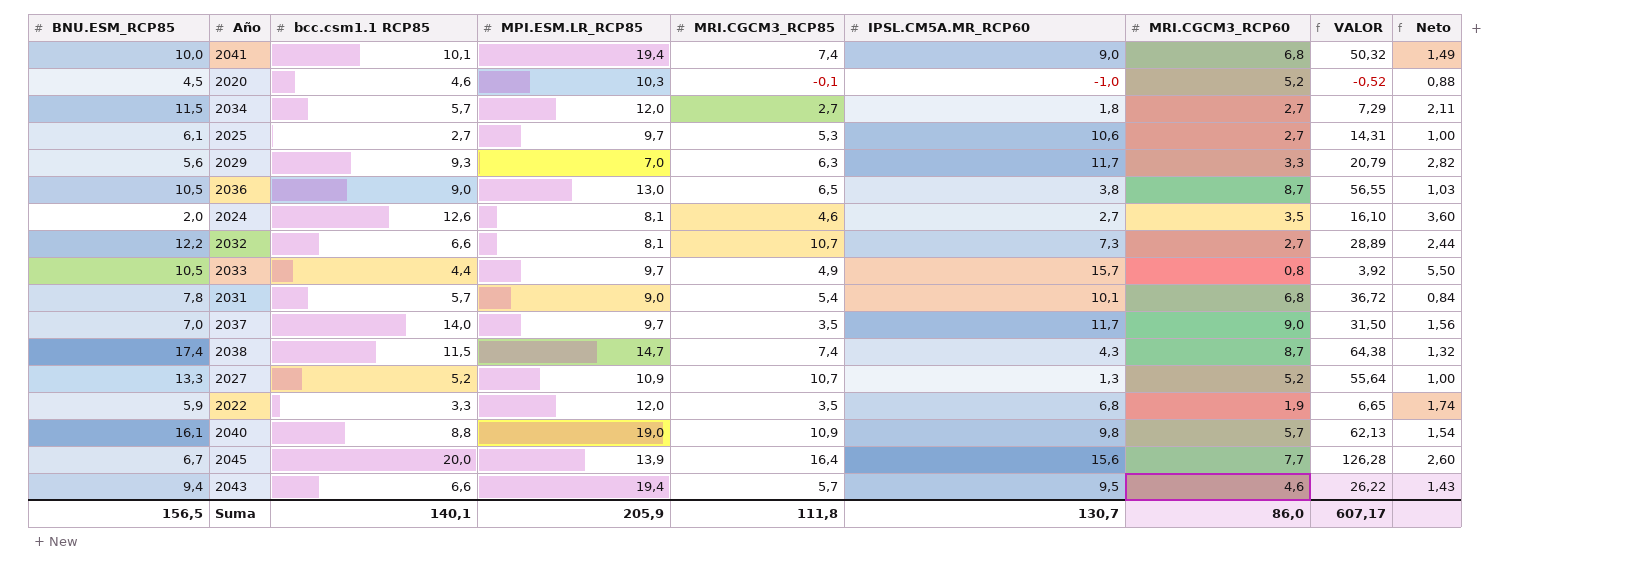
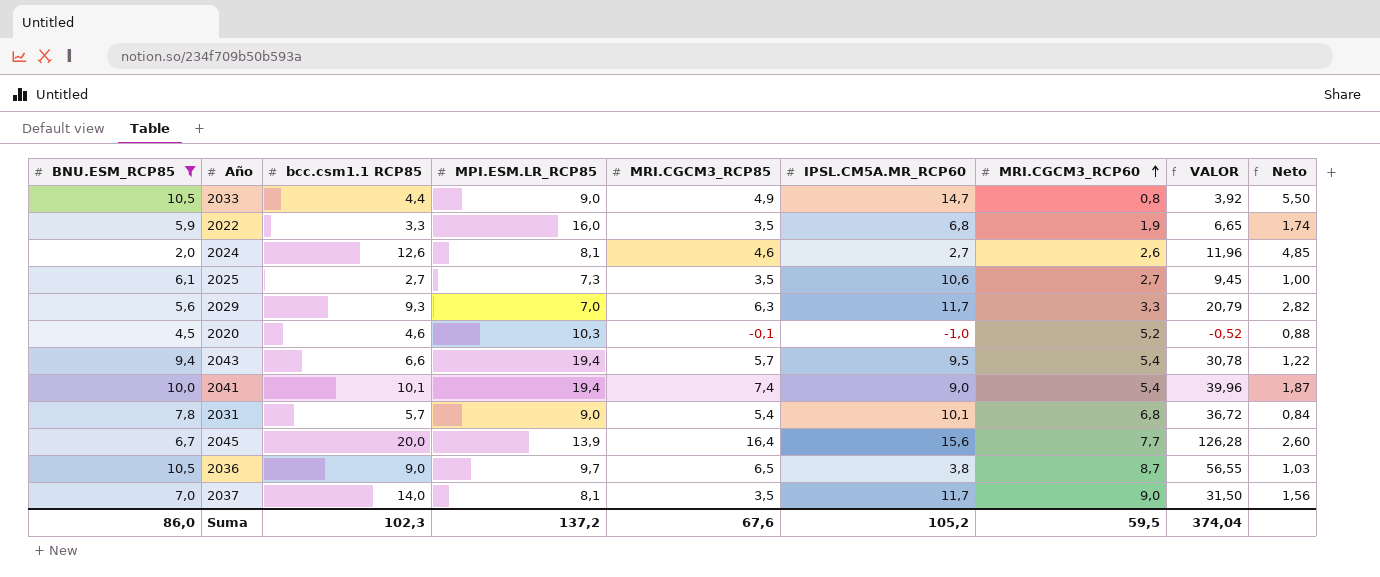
filter: none -> BNU.ESM_RCP85 <= 10,5
row order: none -> MRI.CGCM3_RCP60 ascending
2033 | MPI.ESM.LR_RCP85: 9,7 -> 9,0
2033 | IPSL.CM5A.MR_RCP60: 15,7 -> 14,7
2022 | MPI.ESM.LR_RCP85: 12,0 -> 16,0
2024 | MRI.CGCM3_RCP60: 3,5 -> 2,6
2024 | VALOR: 16,10 -> 11,96
2024 | Neto: 3,60 -> 4,85
2025 | MPI.ESM.LR_RCP85: 9,7 -> 7,3
2025 | MRI.CGCM3_RCP85: 5,3 -> 3,5
2025 | VALOR: 14,31 -> 9,45
2043 | MRI.CGCM3_RCP60: 4,6 -> 5,4
2043 | VALOR: 26,22 -> 30,78
2043 | Neto: 1,43 -> 1,22
2041 | MRI.CGCM3_RCP60: 6,8 -> 5,4
2041 | VALOR: 50,32 -> 39,96
2041 | Neto: 1,49 -> 1,87
2036 | MPI.ESM.LR_RCP85: 13,0 -> 9,7
2037 | MPI.ESM.LR_RCP85: 9,7 -> 8,1
Suma | BNU.ESM_RCP85: 156,5 -> 86,0
Suma | bcc.csm1.1 RCP85: 140,1 -> 102,3
Suma | MPI.ESM.LR_RCP85: 205,9 -> 137,2
Suma | MRI.CGCM3_RCP85: 111,8 -> 67,6
Suma | IPSL.CM5A.MR_RCP60: 130,7 -> 105,2
Suma | MRI.CGCM3_RCP60: 86,0 -> 59,5
Suma | VALOR: 607,17 -> 374,04

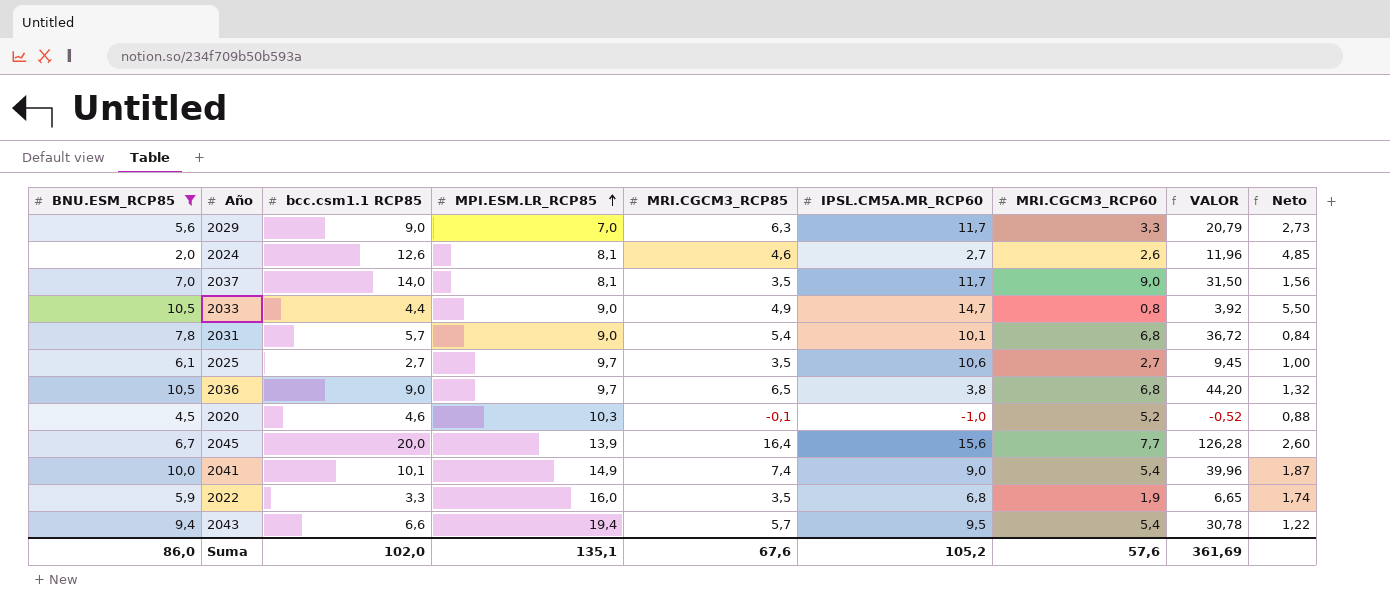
row order: MRI.CGCM3_RCP60 ascending -> MPI.ESM.LR_RCP85 ascending
2029 | bcc.csm1.1 RCP85: 9,3 -> 9,0
2029 | Neto: 2,82 -> 2,73
2025 | MPI.ESM.LR_RCP85: 7,3 -> 9,7
2036 | MRI.CGCM3_RCP60: 8,7 -> 6,8
2036 | VALOR: 56,55 -> 44,20
2036 | Neto: 1,03 -> 1,32
2041 | MPI.ESM.LR_RCP85: 19,4 -> 14,9
Suma | bcc.csm1.1 RCP85: 102,3 -> 102,0
Suma | MPI.ESM.LR_RCP85: 137,2 -> 135,1
Suma | MRI.CGCM3_RCP60: 59,5 -> 57,6
Suma | VALOR: 374,04 -> 361,69

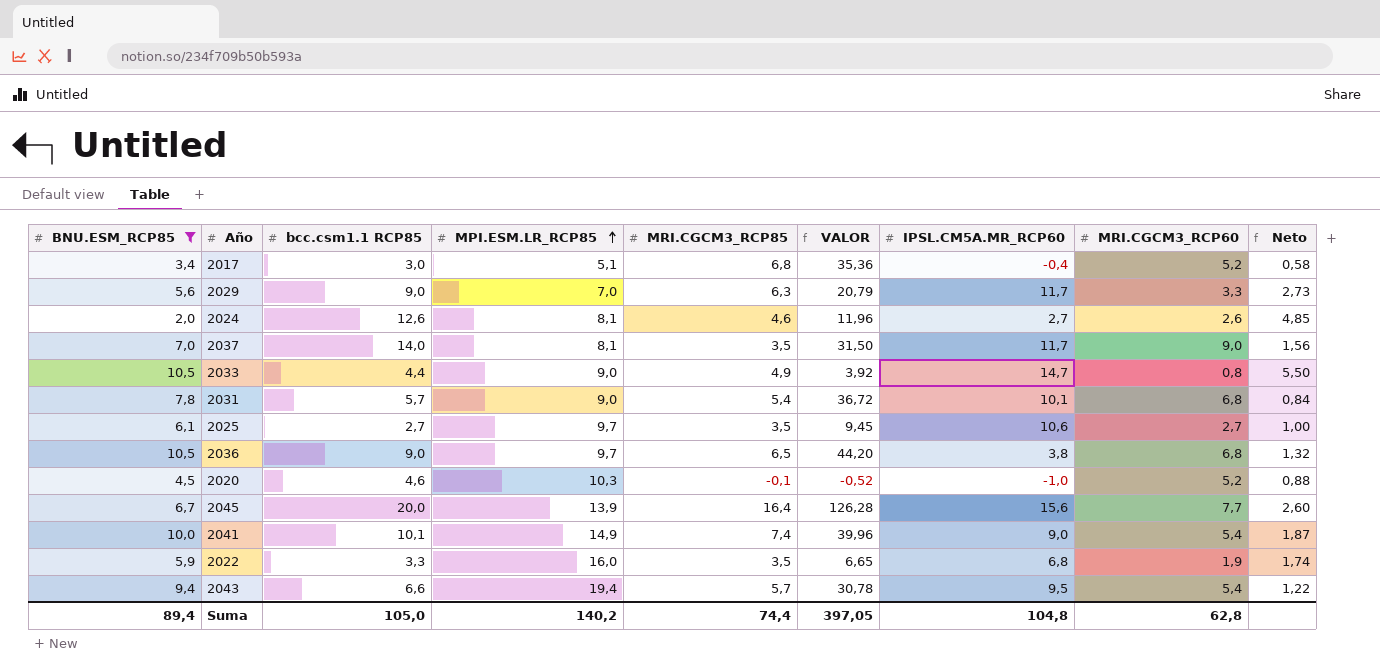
column VALOR | position: 8 -> 6
row 2017: none -> 3,4 | 3,0 | 5,1 | 6,8 | 35,36 | -0,4 | 5,2 | 0,58
Suma | BNU.ESM_RCP85: 86,0 -> 89,4
Suma | bcc.csm1.1 RCP85: 102,0 -> 105,0
Suma | MPI.ESM.LR_RCP85: 135,1 -> 140,2
Suma | MRI.CGCM3_RCP85: 67,6 -> 74,4
Suma | VALOR: 361,69 -> 397,05
Suma | IPSL.CM5A.MR_RCP60: 105,2 -> 104,8
Suma | MRI.CGCM3_RCP60: 57,6 -> 62,8

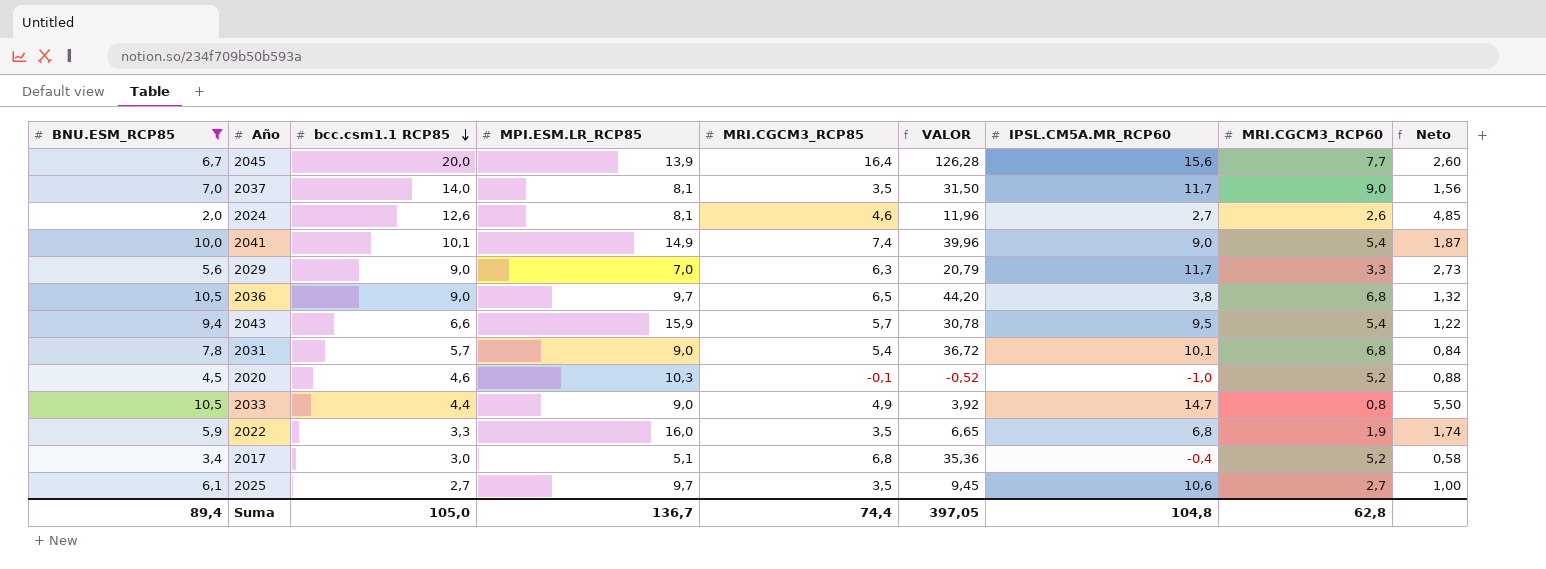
row order: MPI.ESM.LR_RCP85 ascending -> bcc.csm1.1 RCP85 descending
2043 | MPI.ESM.LR_RCP85: 19,4 -> 15,9
Suma | MPI.ESM.LR_RCP85: 140,2 -> 136,7

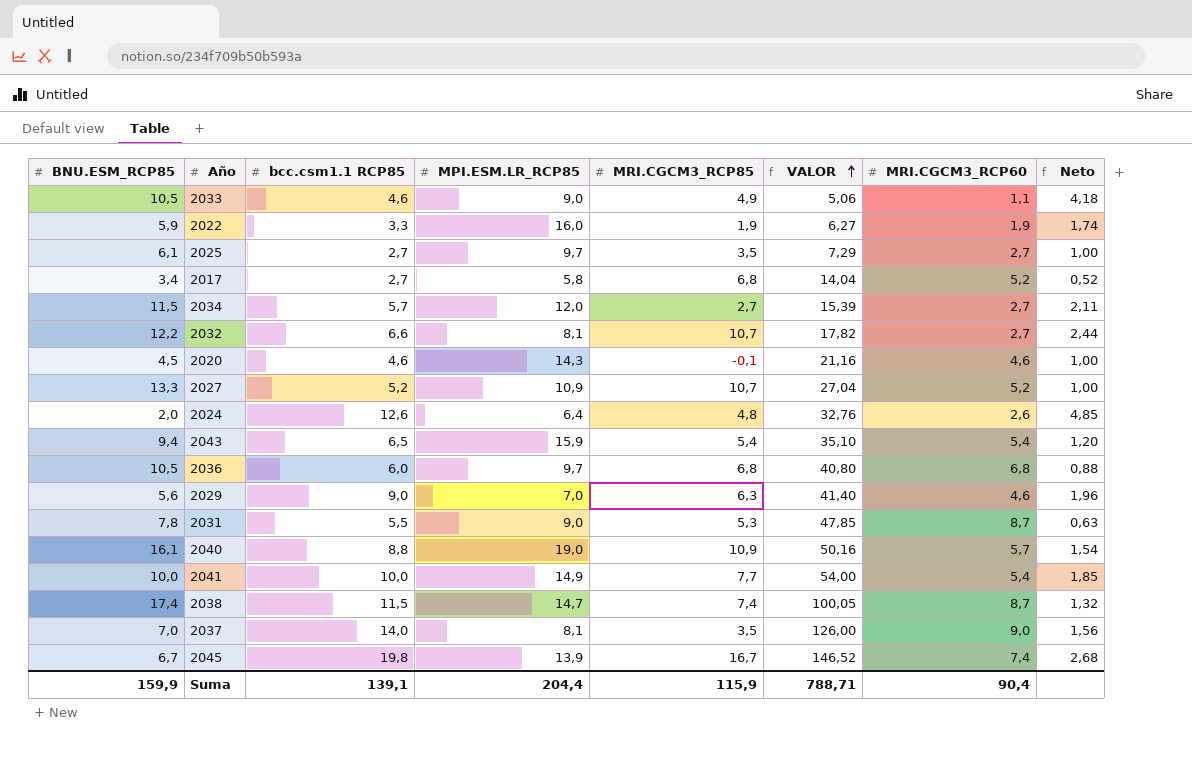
filter: BNU.ESM_RCP85 <= 10,5 -> none
row order: bcc.csm1.1 RCP85 descending -> VALOR ascending
column IPSL.CM5A.MR_RCP60 | position: 7 -> none
column VALOR | formula: [MRI.CGCM3_RCP85] * [MRI.CGCM3_RCP60] -> [bcc.csm1.1 RCP85] * [MRI.CGCM3_RCP60]
2033 | bcc.csm1.1 RCP85: 4,4 -> 4,6
2033 | MRI.CGCM3_RCP60: 0,8 -> 1,1
2033 | Neto: 5,50 -> 4,18
2022 | MRI.CGCM3_RCP85: 3,5 -> 1,9
2017 | bcc.csm1.1 RCP85: 3,0 -> 2,7
2017 | MPI.ESM.LR_RCP85: 5,1 -> 5,8
2017 | Neto: 0,58 -> 0,52
2020 | MPI.ESM.LR_RCP85: 10,3 -> 14,3
2020 | MRI.CGCM3_RCP60: 5,2 -> 4,6
2020 | Neto: 0,88 -> 1,00
2024 | MPI.ESM.LR_RCP85: 8,1 -> 6,4
2024 | MRI.CGCM3_RCP85: 4,6 -> 4,8
2043 | bcc.csm1.1 RCP85: 6,6 -> 6,5
2043 | MRI.CGCM3_RCP85: 5,7 -> 5,4
2043 | Neto: 1,22 -> 1,20
2036 | bcc.csm1.1 RCP85: 9,0 -> 6,0
2036 | MRI.CGCM3_RCP85: 6,5 -> 6,8
2036 | Neto: 1,32 -> 0,88
2029 | MRI.CGCM3_RCP60: 3,3 -> 4,6
2029 | Neto: 2,73 -> 1,96
2031 | bcc.csm1.1 RCP85: 5,7 -> 5,5
2031 | MRI.CGCM3_RCP85: 5,4 -> 5,3
2031 | MRI.CGCM3_RCP60: 6,8 -> 8,7
2031 | Neto: 0,84 -> 0,63
2041 | bcc.csm1.1 RCP85: 10,1 -> 10,0
2041 | MRI.CGCM3_RCP85: 7,4 -> 7,7
2041 | Neto: 1,87 -> 1,85
2045 | bcc.csm1.1 RCP85: 20,0 -> 19,8
2045 | MRI.CGCM3_RCP85: 16,4 -> 16,7
2045 | MRI.CGCM3_RCP60: 7,7 -> 7,4
2045 | Neto: 2,60 -> 2,68
Suma | BNU.ESM_RCP85: 89,4 -> 159,9
Suma | bcc.csm1.1 RCP85: 105,0 -> 139,1
Suma | MPI.ESM.LR_RCP85: 136,7 -> 204,4
Suma | MRI.CGCM3_RCP85: 74,4 -> 115,9
Suma | VALOR: 397,05 -> 788,71
Suma | MRI.CGCM3_RCP60: 62,8 -> 90,4

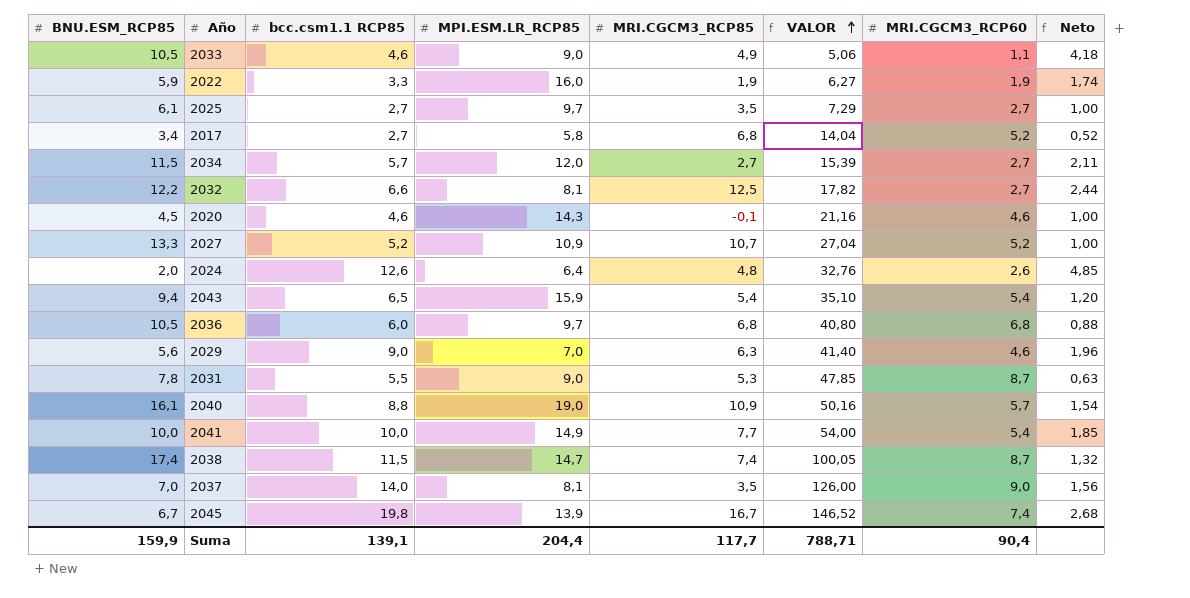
2032 | MRI.CGCM3_RCP85: 10,7 -> 12,5
Suma | MRI.CGCM3_RCP85: 115,9 -> 117,7

